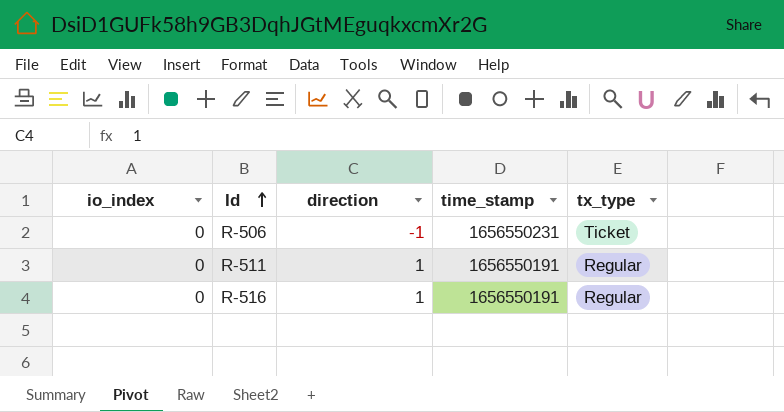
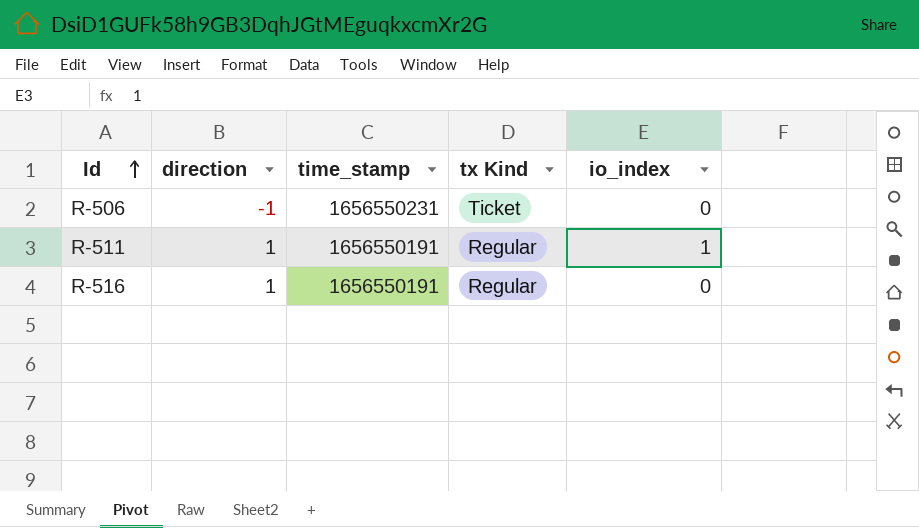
column name: tx_type -> tx Kind
column io_index | position: 1 -> 5
R-511 | io_index: 0 -> 1

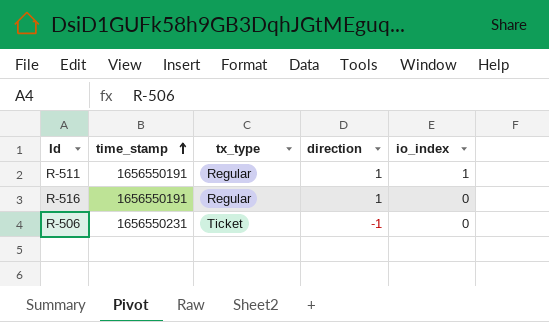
row order: Id ascending -> time_stamp ascending
column name: tx Kind -> tx_type
column direction | position: 2 -> 4

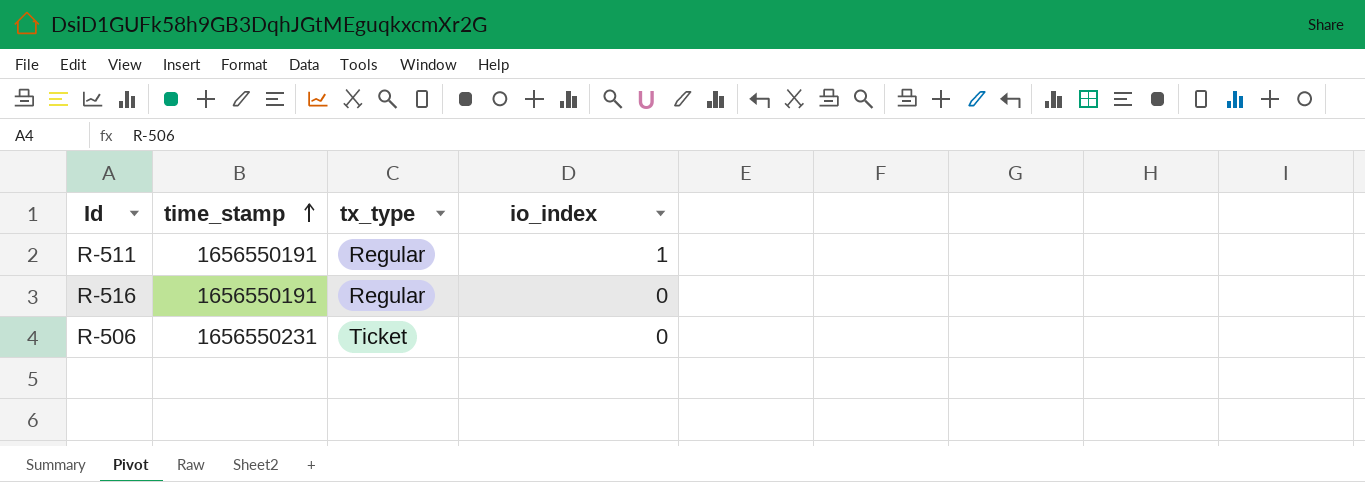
column direction | position: 4 -> none

